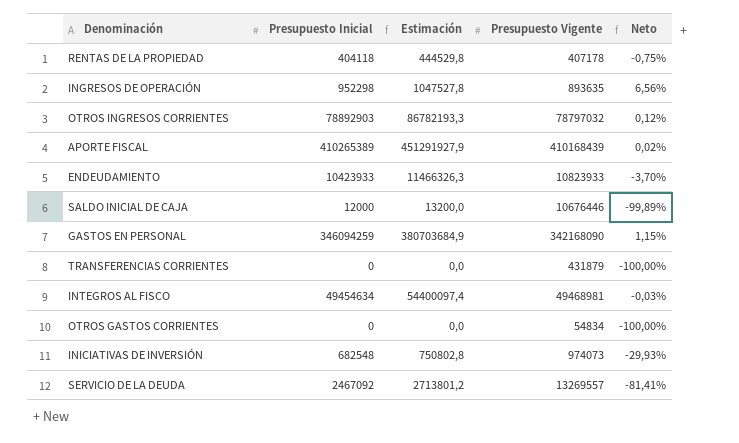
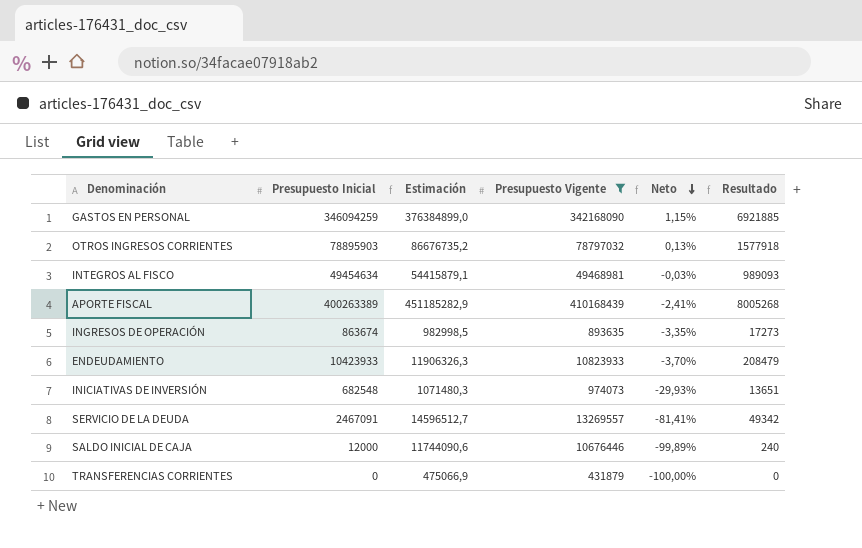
filter: none -> Presupuesto Vigente >= 431879
row order: none -> Neto descending
column Estimación | formula: [Presupuesto Inicial] * 1,1 -> [Presupuesto Vigente] * 1,1
column Resultado | formula: none -> [Presupuesto Inicial] * 0,02
OTROS INGRESOS CORRIENTES | Presupuesto Inicial: 78892903 -> 78895903
OTROS INGRESOS CORRIENTES | Neto: 0,12% -> 0,13%
APORTE FISCAL | Presupuesto Inicial: 410265389 -> 400263389
APORTE FISCAL | Neto: 0,02% -> -2,41%
INGRESOS DE OPERACIÓN | Presupuesto Inicial: 952298 -> 863674
INGRESOS DE OPERACIÓN | Neto: 6,56% -> -3,35%
SERVICIO DE LA DEUDA | Presupuesto Inicial: 2467092 -> 2467091

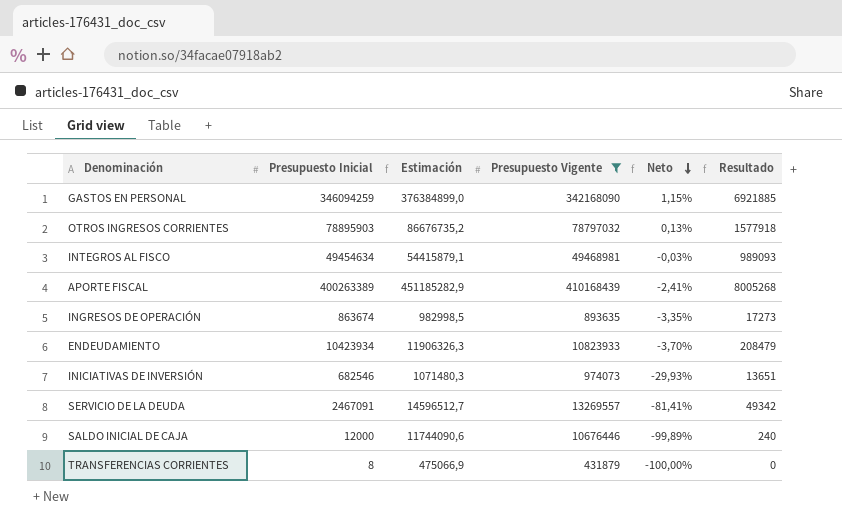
ENDEUDAMIENTO | Presupuesto Inicial: 10423933 -> 10423934
INICIATIVAS DE INVERSIÓN | Presupuesto Inicial: 682548 -> 682546
TRANSFERENCIAS CORRIENTES | Presupuesto Inicial: 0 -> 8

